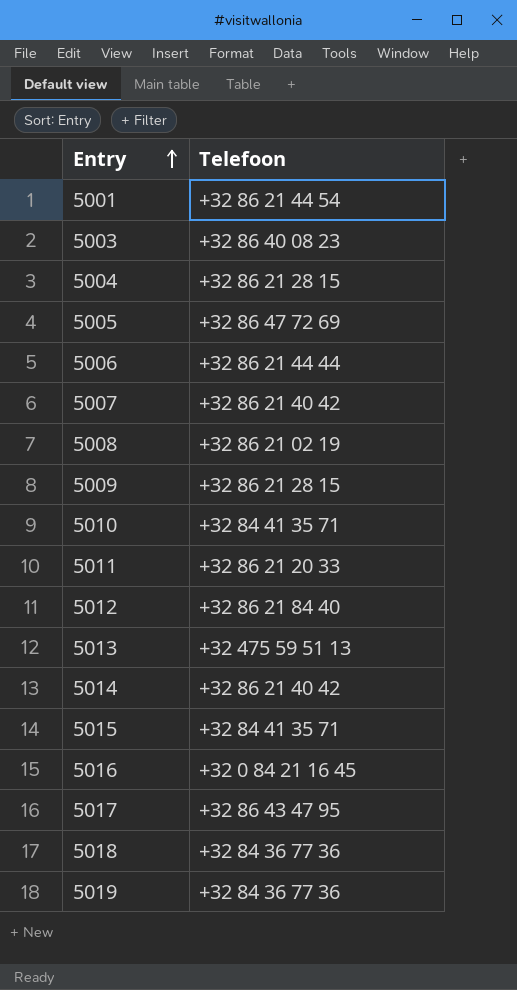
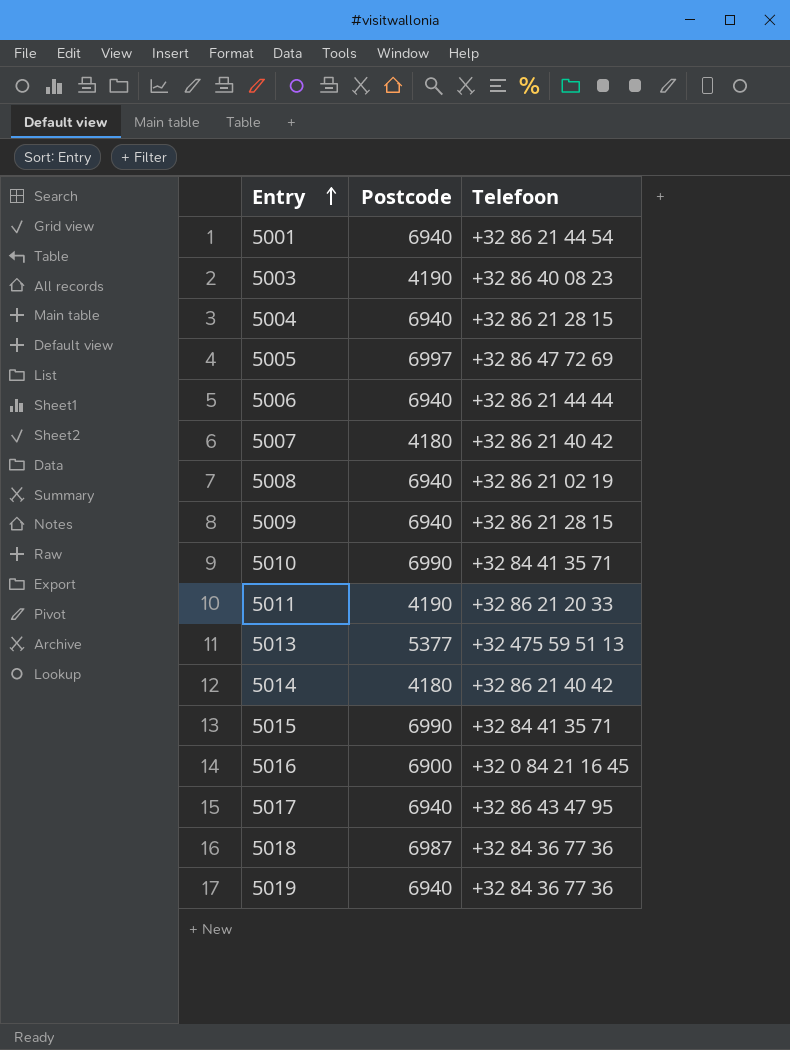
column Postcode | position: none -> 2
row 5012: +32 86 21 84 40 -> none

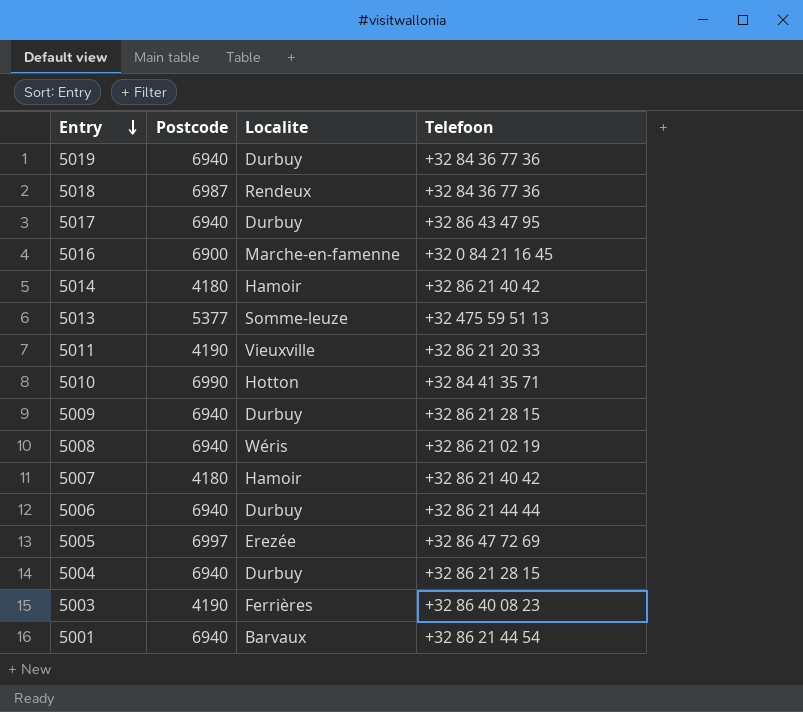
row order: Entry ascending -> Entry descending
column Localite | position: none -> 3
row 5015: 6990 | +32 84 41 35 71 -> none

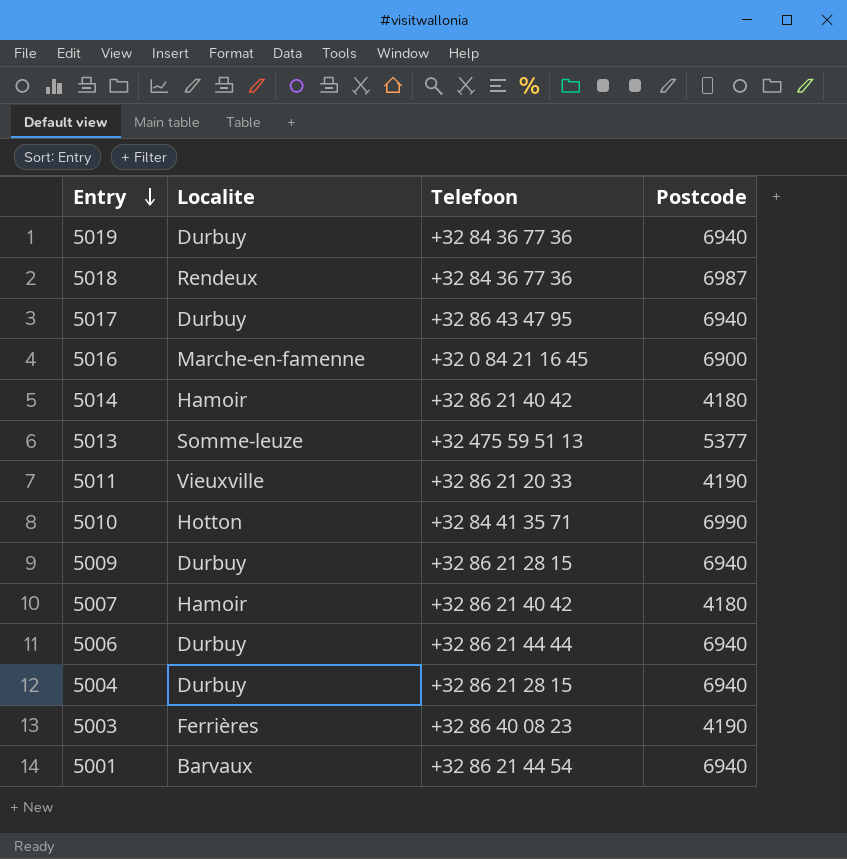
column Postcode | position: 2 -> 4
row 5008: 6940 | Wéris | +32 86 21 02 19 -> none
row 5005: 6997 | Erezée | +32 86 47 72 69 -> none

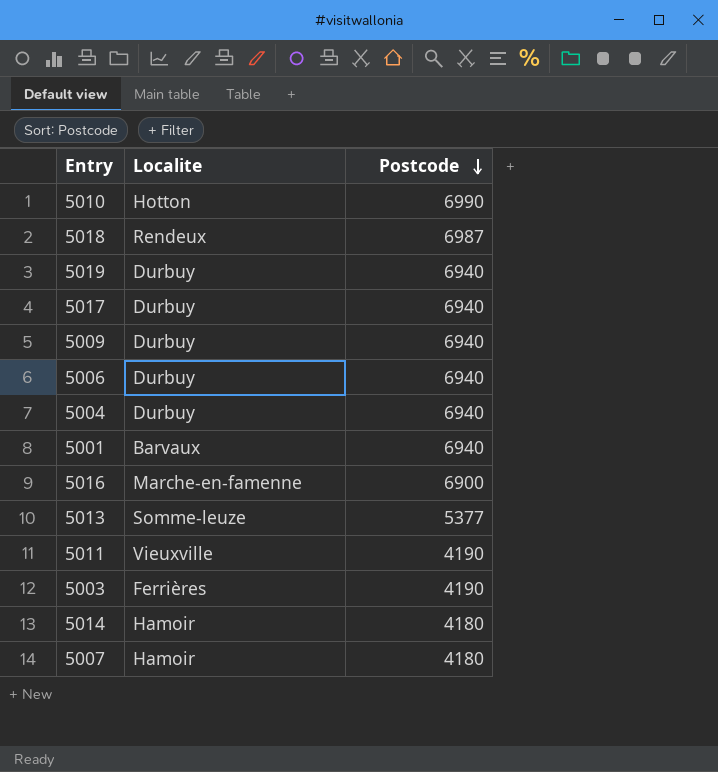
row order: Entry descending -> Postcode descending
column Telefoon | position: 3 -> none

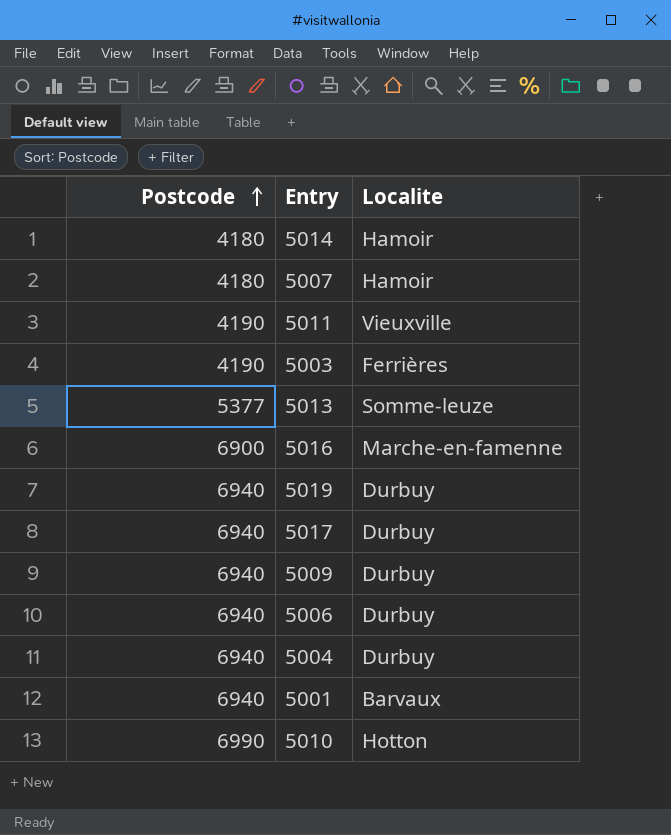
row order: Postcode descending -> Postcode ascending
column Postcode | position: 3 -> 1
row 5018: Rendeux | 6987 -> none

